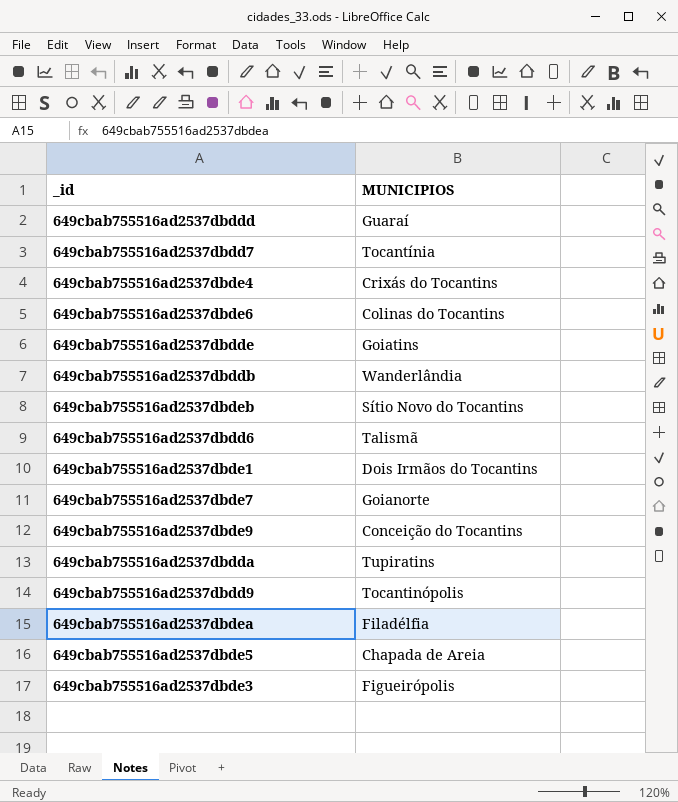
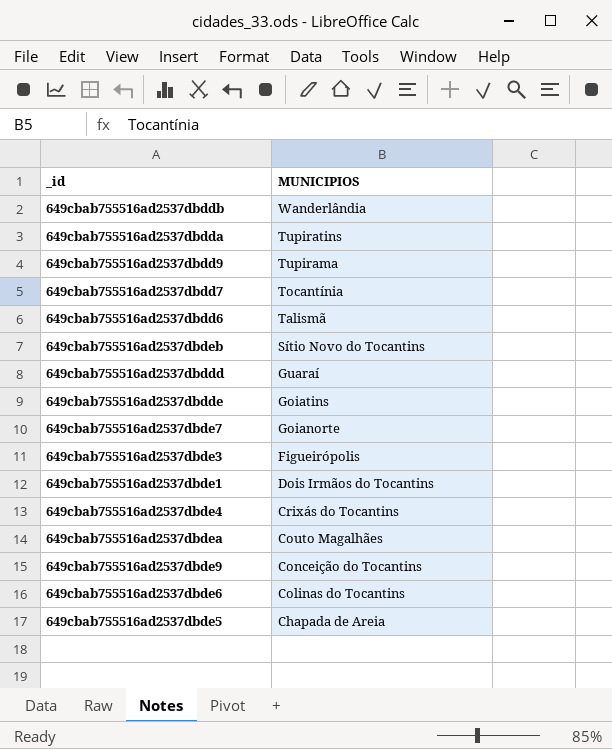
row order: none -> MUNICIPIOS descending
649cbab755516ad2537dbdd9 | MUNICIPIOS: Tocantinópolis -> Tupirama
649cbab755516ad2537dbdea | MUNICIPIOS: Filadélfia -> Couto Magalhães

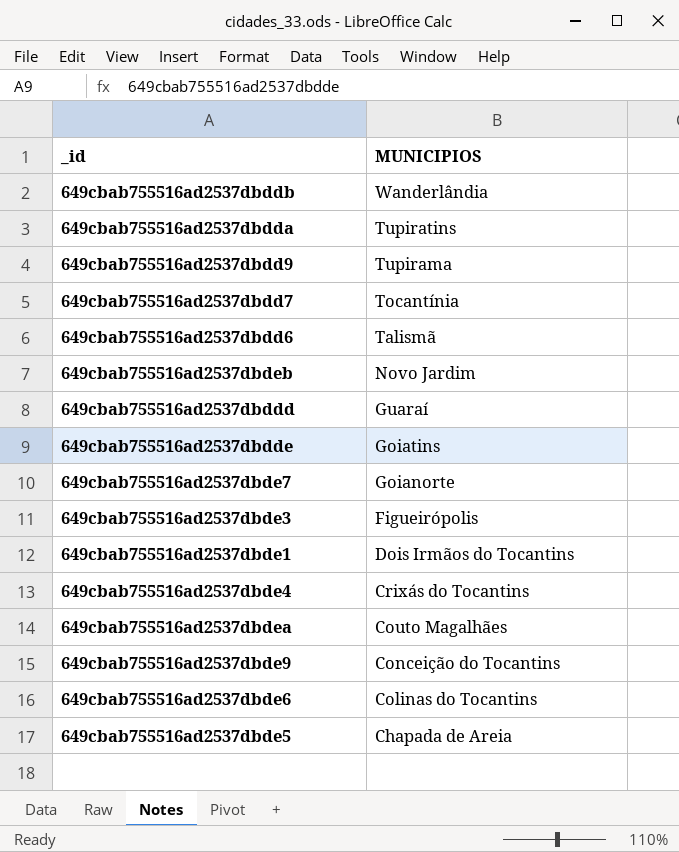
649cbab755516ad2537dbdeb | MUNICIPIOS: Sítio Novo do Tocantins -> Novo Jardim

